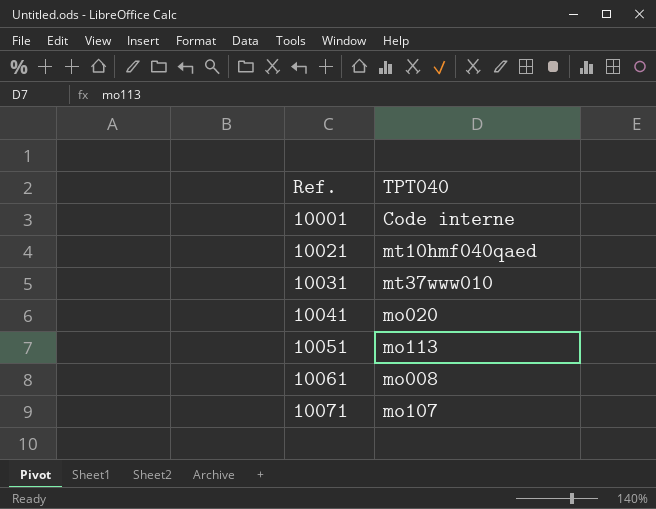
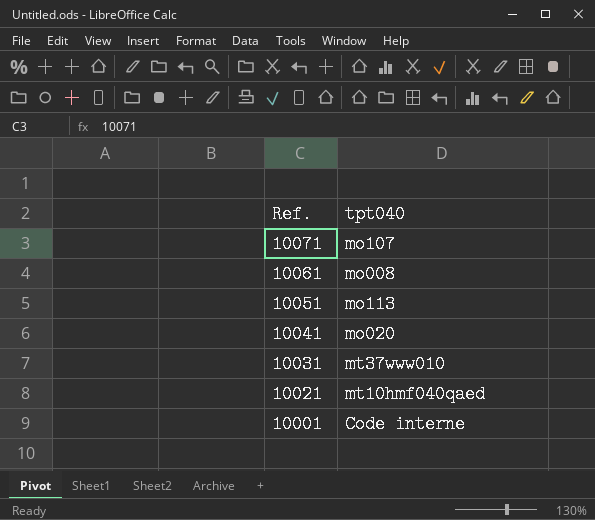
row order: Ref. ascending -> Ref. descending
column name: TPT040 -> tpt040

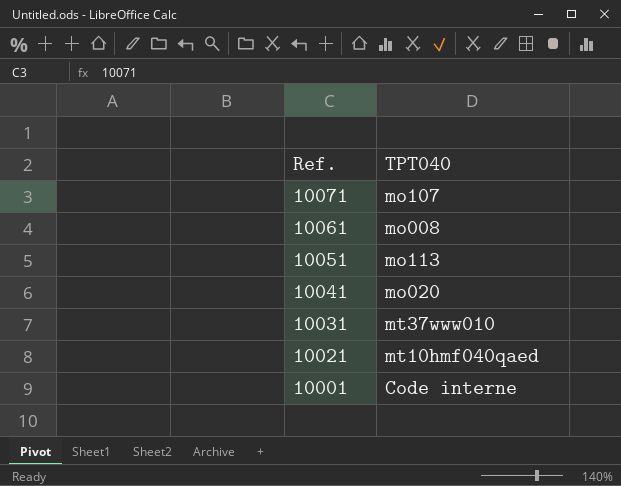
column name: tpt040 -> TPT040

